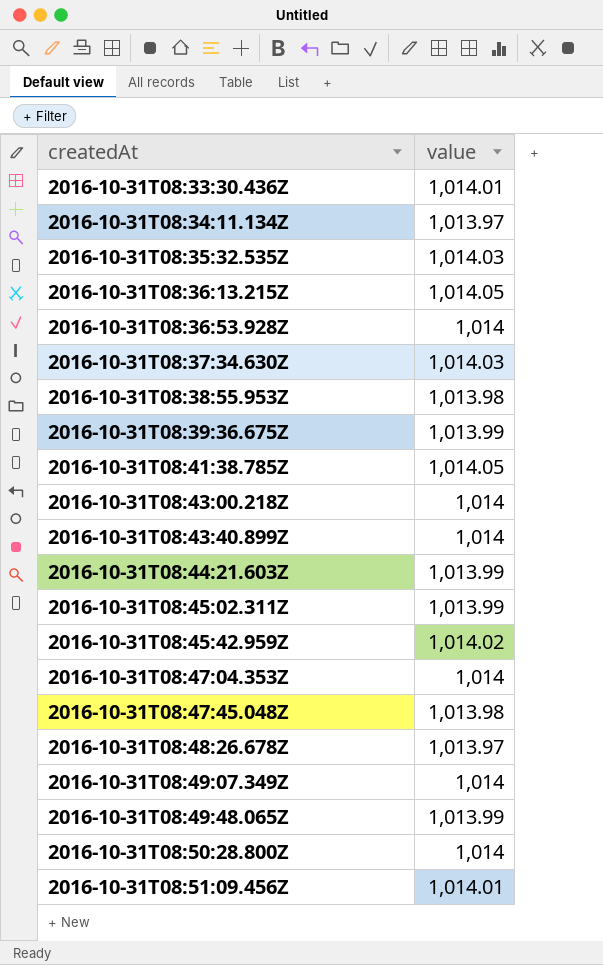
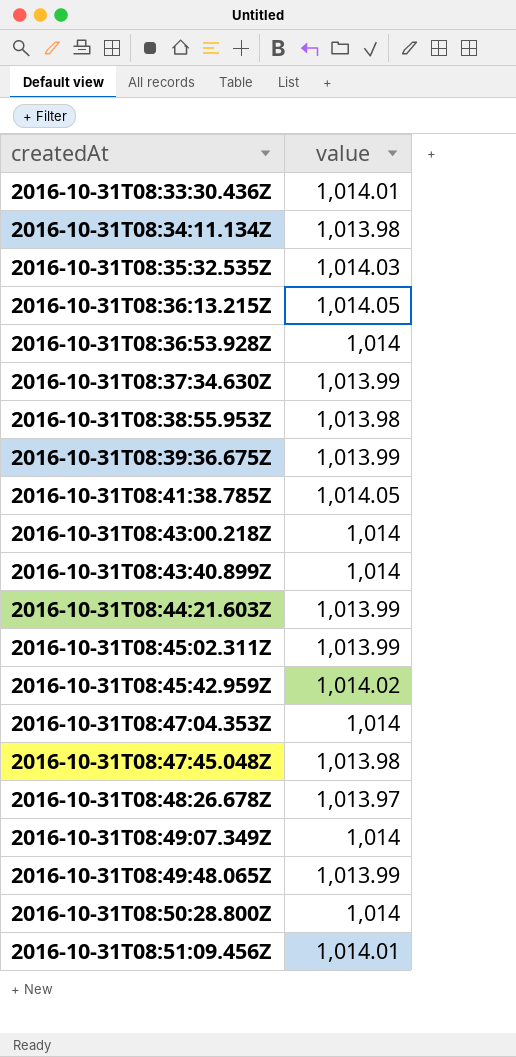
2016-10-31T08:34:11.134Z | value: 1,013.97 -> 1,013.98
2016-10-31T08:37:34.630Z | value: 1,014.03 -> 1,013.99

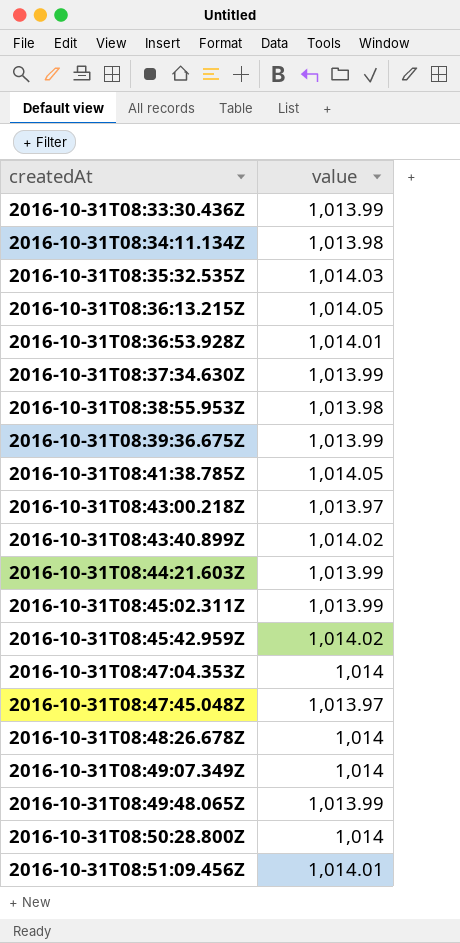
2016-10-31T08:33:30.436Z | value: 1,014.01 -> 1,013.99
2016-10-31T08:36:53.928Z | value: 1,014 -> 1,014.01
2016-10-31T08:43:00.218Z | value: 1,014 -> 1,013.97
2016-10-31T08:43:40.899Z | value: 1,014 -> 1,014.02
2016-10-31T08:47:45.048Z | value: 1,013.98 -> 1,013.97
2016-10-31T08:48:26.678Z | value: 1,013.97 -> 1,014

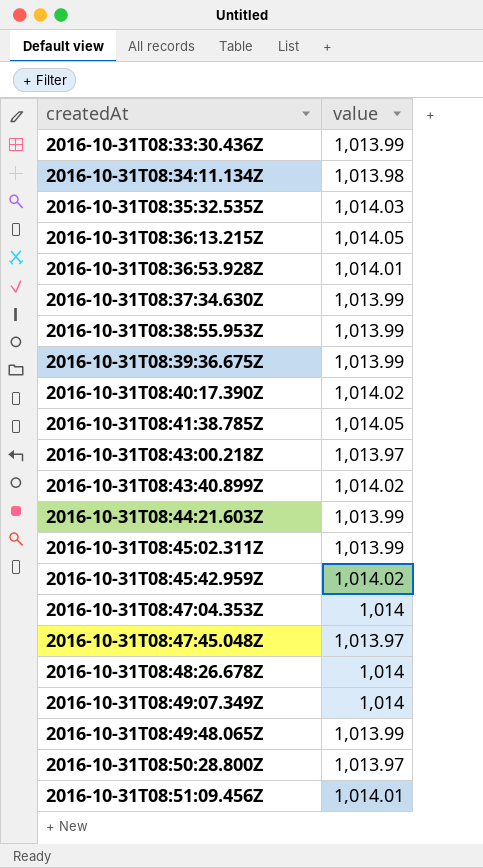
2016-10-31T08:38:55.953Z | value: 1,013.98 -> 1,013.99
row 2016-10-31T08:40:17.390Z: none -> 1,014.02
2016-10-31T08:50:28.800Z | value: 1,014 -> 1,013.97

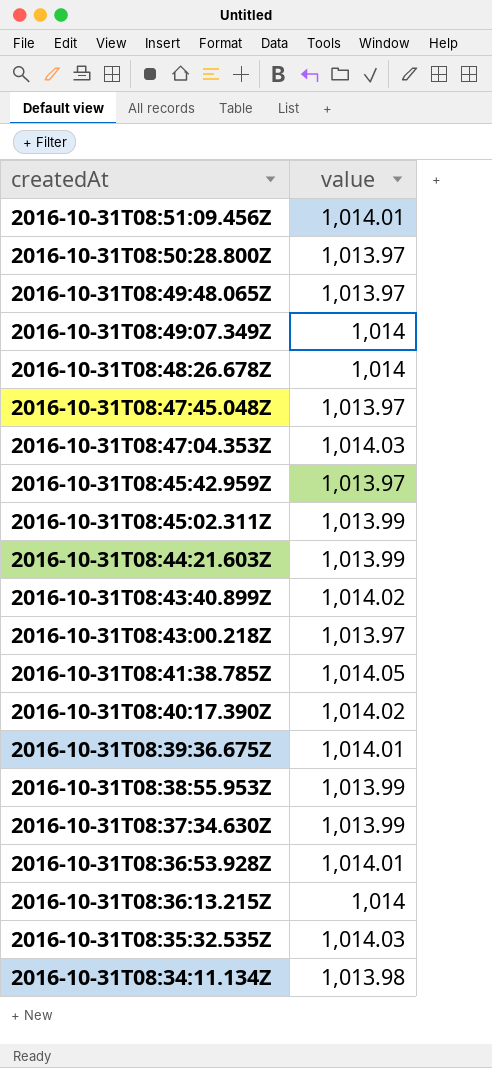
row order: createdAt ascending -> createdAt descending
row 2016-10-31T08:33:30.436Z: 1,013.99 -> none
2016-10-31T08:49:48.065Z | value: 1,013.99 -> 1,013.97
2016-10-31T08:47:04.353Z | value: 1,014 -> 1,014.03
2016-10-31T08:45:42.959Z | value: 1,014.02 -> 1,013.97
2016-10-31T08:39:36.675Z | value: 1,013.99 -> 1,014.01
2016-10-31T08:36:13.215Z | value: 1,014.05 -> 1,014

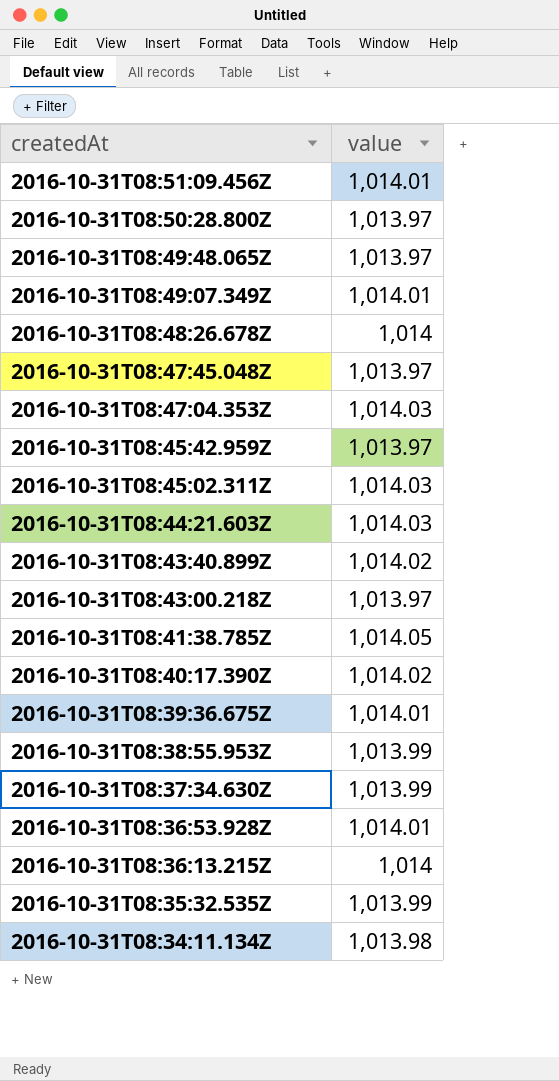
2016-10-31T08:49:07.349Z | value: 1,014 -> 1,014.01
2016-10-31T08:45:02.311Z | value: 1,013.99 -> 1,014.03
2016-10-31T08:44:21.603Z | value: 1,013.99 -> 1,014.03
2016-10-31T08:35:32.535Z | value: 1,014.03 -> 1,013.99

